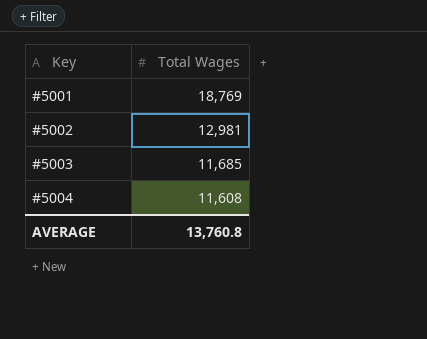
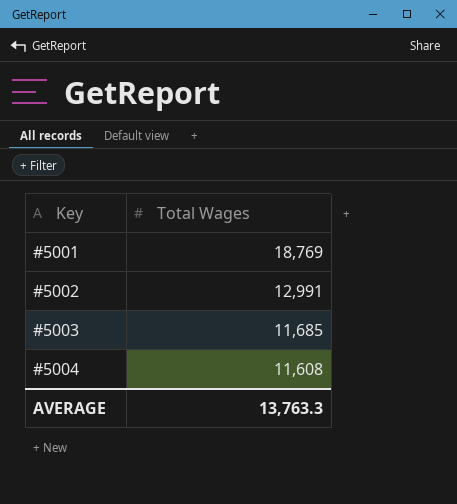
#5002 | Total Wages: 12,981 -> 12,991
AVERAGE | Total Wages: 13,760.8 -> 13,763.3

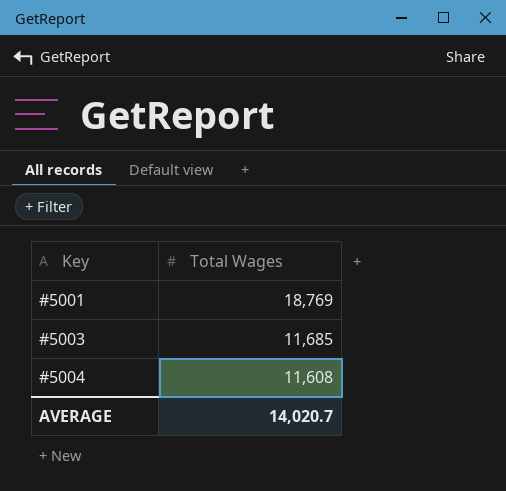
row #5002: 12,991 -> none
AVERAGE | Total Wages: 13,763.3 -> 14,020.7

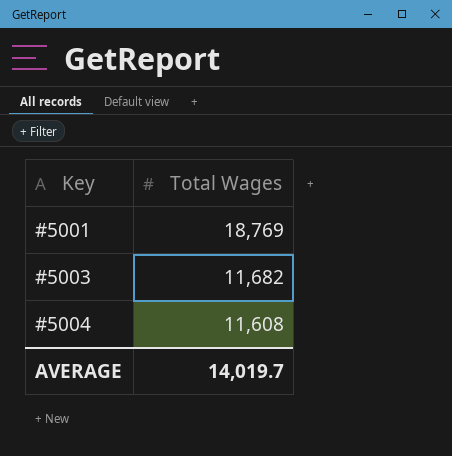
#5003 | Total Wages: 11,685 -> 11,682
AVERAGE | Total Wages: 14,020.7 -> 14,019.7

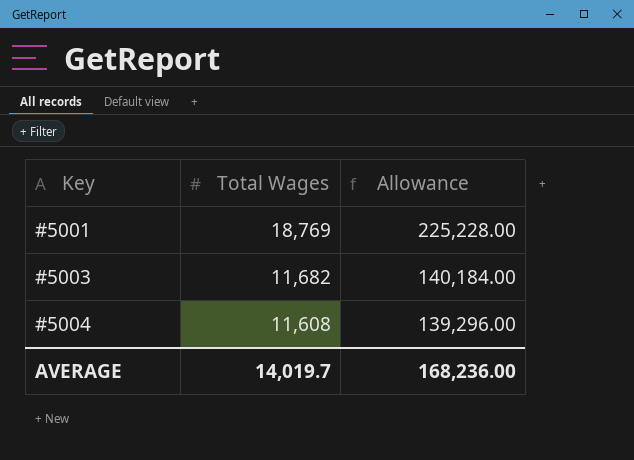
column Allowance | formula: none -> [Total Wages] * 12

